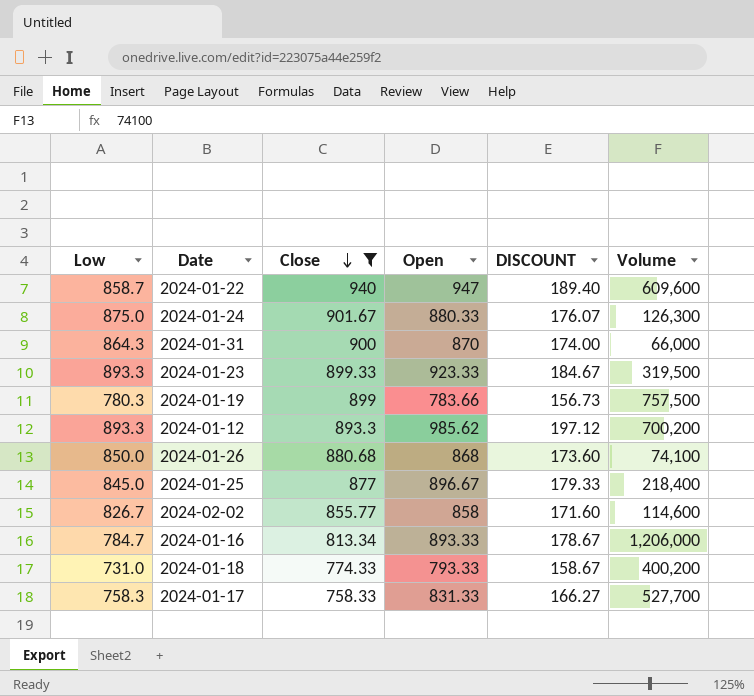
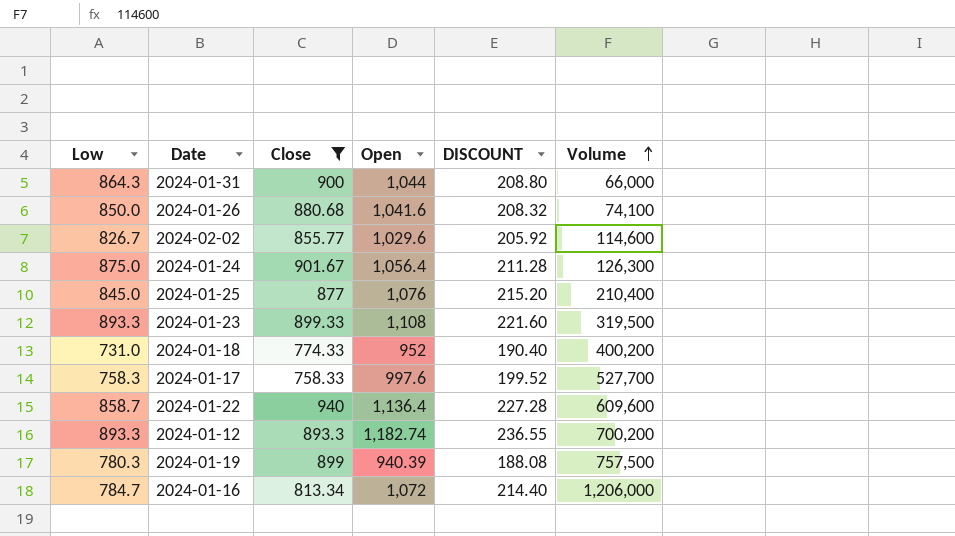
row order: Close descending -> Volume ascending
2024-01-31 | Open: 870 -> 1,044
2024-01-31 | DISCOUNT: 174.00 -> 208.80
2024-01-26 | Open: 868 -> 1,041.6
2024-01-26 | DISCOUNT: 173.60 -> 208.32
2024-02-02 | Open: 858 -> 1,029.6
2024-02-02 | DISCOUNT: 171.60 -> 205.92
2024-01-24 | Open: 880.33 -> 1,056.4
2024-01-24 | DISCOUNT: 176.07 -> 211.28
2024-01-25 | Open: 896.67 -> 1,076
2024-01-25 | DISCOUNT: 179.33 -> 215.20
2024-01-25 | Volume: 218,400 -> 210,400
2024-01-23 | Open: 923.33 -> 1,108
2024-01-23 | DISCOUNT: 184.67 -> 221.60
2024-01-18 | Open: 793.33 -> 952
2024-01-18 | DISCOUNT: 158.67 -> 190.40
2024-01-17 | Open: 831.33 -> 997.6
2024-01-17 | DISCOUNT: 166.27 -> 199.52
2024-01-22 | Open: 947 -> 1,136.4
2024-01-22 | DISCOUNT: 189.40 -> 227.28
2024-01-12 | Open: 985.62 -> 1,182.74
2024-01-12 | DISCOUNT: 197.12 -> 236.55
2024-01-19 | Open: 783.66 -> 940.39
2024-01-19 | DISCOUNT: 156.73 -> 188.08
2024-01-16 | Open: 893.33 -> 1,072
2024-01-16 | DISCOUNT: 178.67 -> 214.40

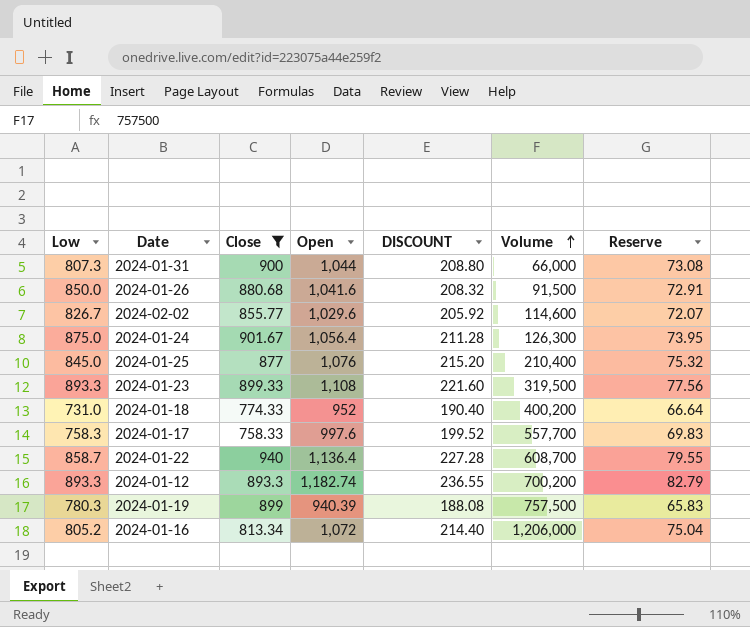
column Reserve | formula: none -> [Open] * 0.07
2024-01-31 | Low: 864.3 -> 807.3
2024-01-26 | Volume: 74,100 -> 91,500
2024-01-17 | Volume: 527,700 -> 557,700
2024-01-22 | Volume: 609,600 -> 608,700
2024-01-16 | Low: 784.7 -> 805.2

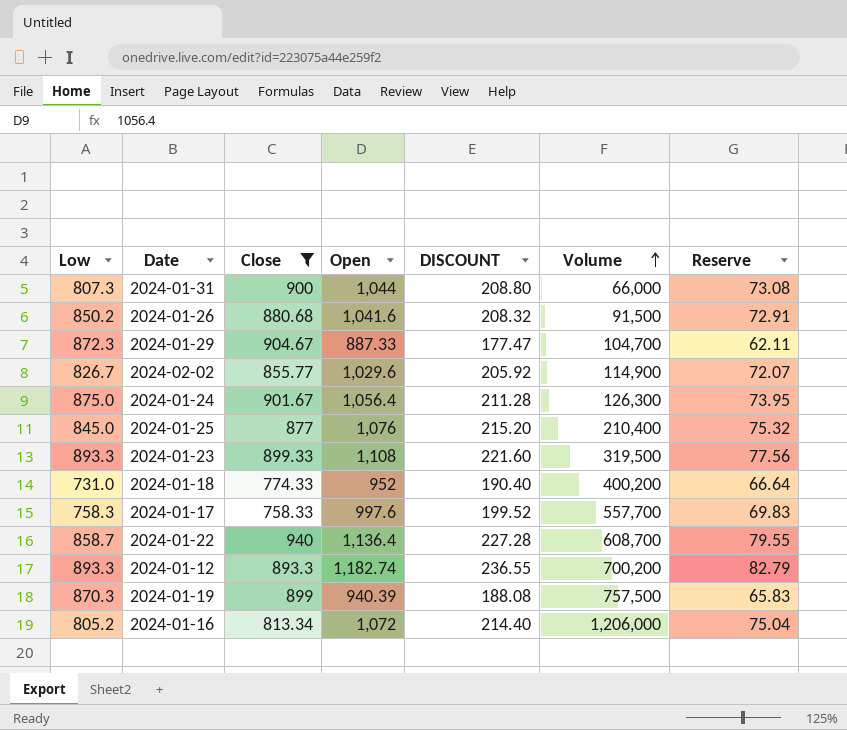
2024-01-26 | Low: 850.0 -> 850.2
row 2024-01-29: none -> 872.3 | 904.67 | 887.33 | 177.47 | 104,700 | 62.11
2024-02-02 | Volume: 114,600 -> 114,900
2024-01-19 | Low: 780.3 -> 870.3

